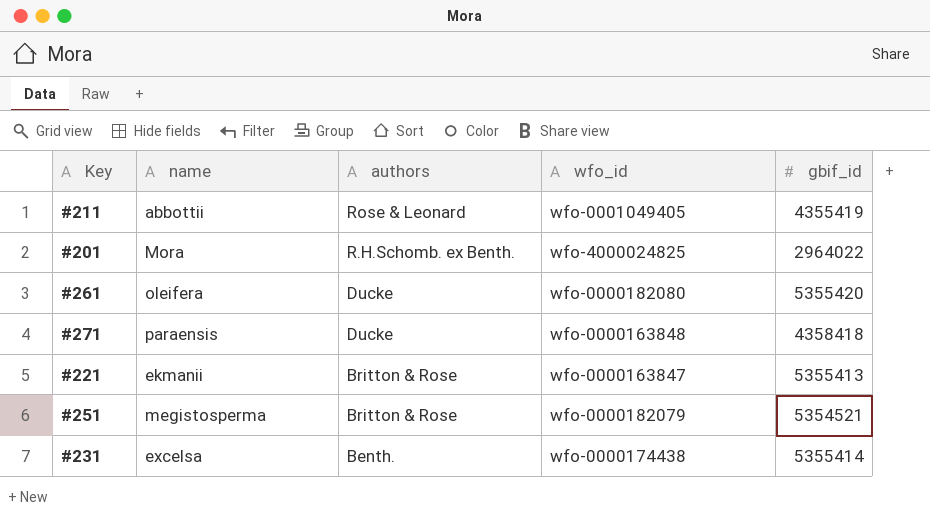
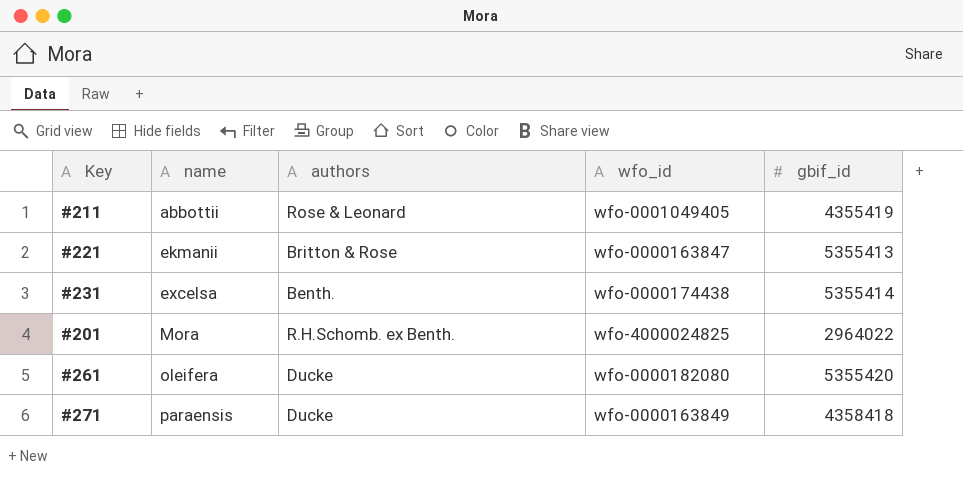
row order: authors descending -> name ascending
row #251: megistosperma | Britton & Rose | wfo-0000182079 | 5354521 -> none
#271 | wfo_id: wfo-0000163848 -> wfo-0000163849

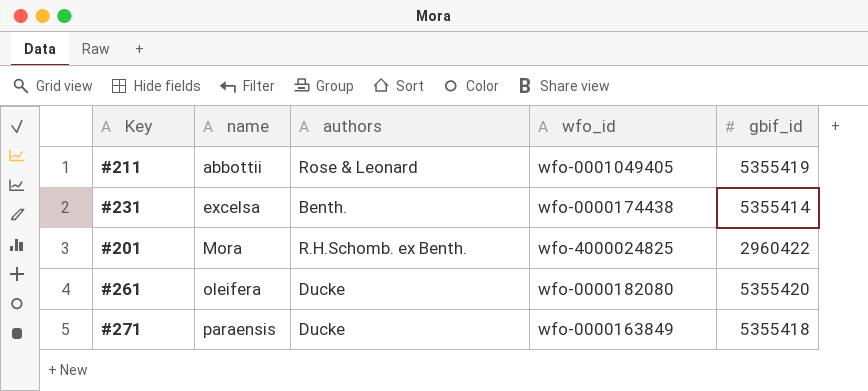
row #221: ekmanii | Britton & Rose | wfo-0000163847 | 5355413 -> none
#211 | gbif_id: 4355419 -> 5355419
#201 | gbif_id: 2964022 -> 2960422
#271 | gbif_id: 4358418 -> 5355418

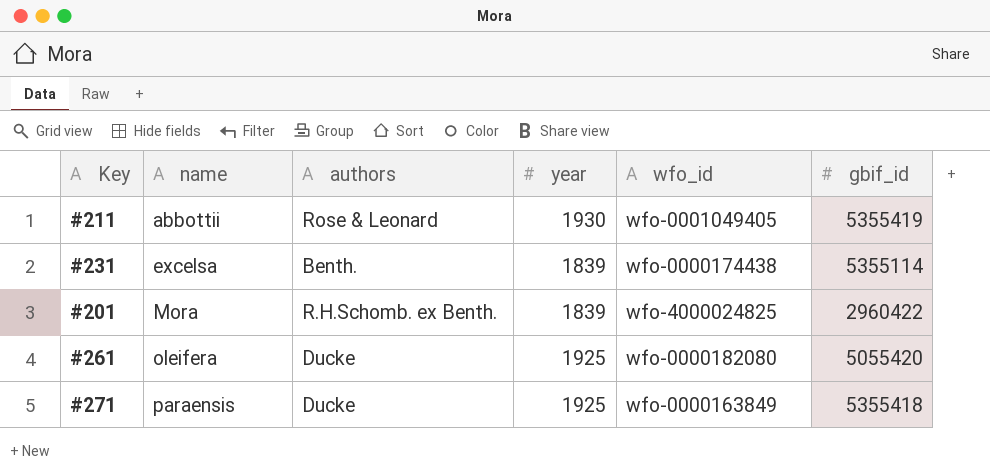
column year | position: none -> 4
#231 | gbif_id: 5355414 -> 5355114
#261 | gbif_id: 5355420 -> 5055420

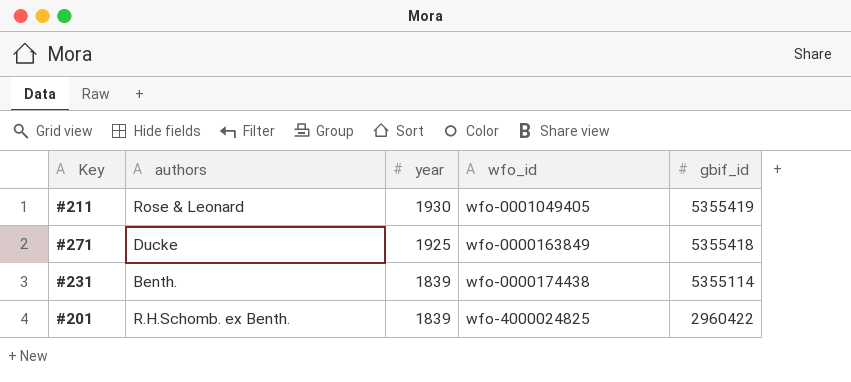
row order: name ascending -> year descending
column name | position: 2 -> none
row #261: oleifera | Ducke | 1925 | wfo-0000182080 | 5055420 -> none

